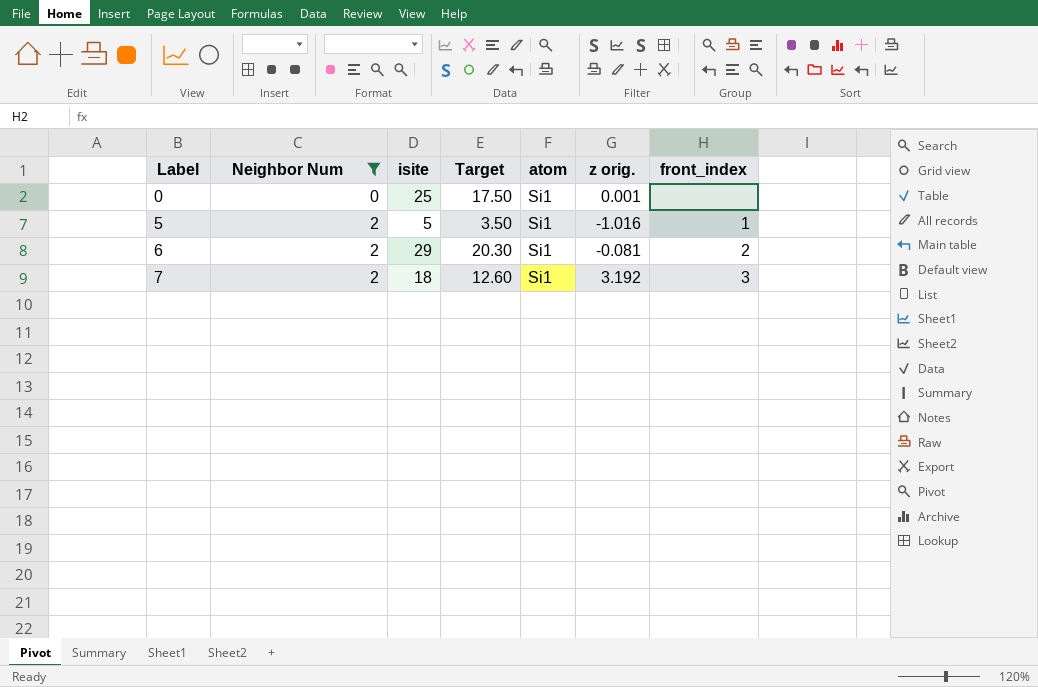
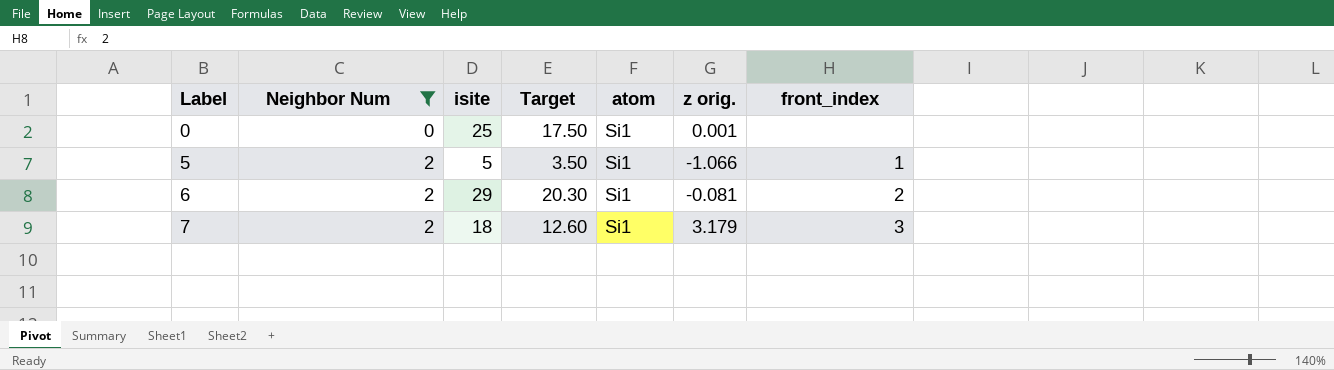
5 | z orig.: -1.016 -> -1.066
7 | z orig.: 3.192 -> 3.179

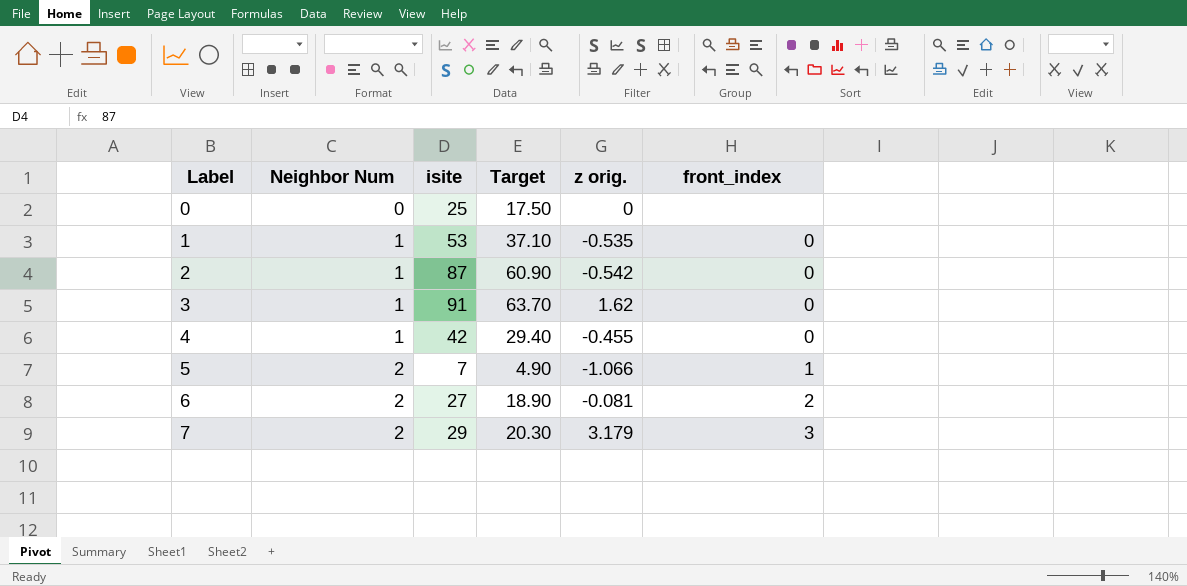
filter: Neighbor Num != 1 -> none
column atom | position: 5 -> none
0 | z orig.: 0.001 -> 0
5 | isite: 5 -> 7
5 | Target: 3.50 -> 4.90
6 | isite: 29 -> 27
6 | Target: 20.30 -> 18.90
7 | isite: 18 -> 29
7 | Target: 12.60 -> 20.30

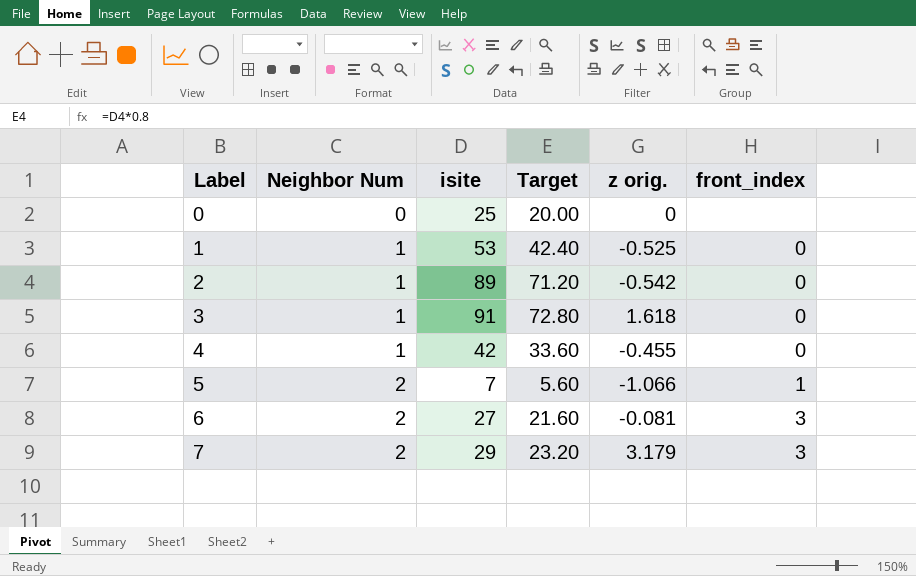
column Target | formula: [isite] * 0.7 -> [isite] * 0.8
1 | z orig.: -0.535 -> -0.525
2 | isite: 87 -> 89
3 | z orig.: 1.62 -> 1.618
6 | front_index: 2 -> 3

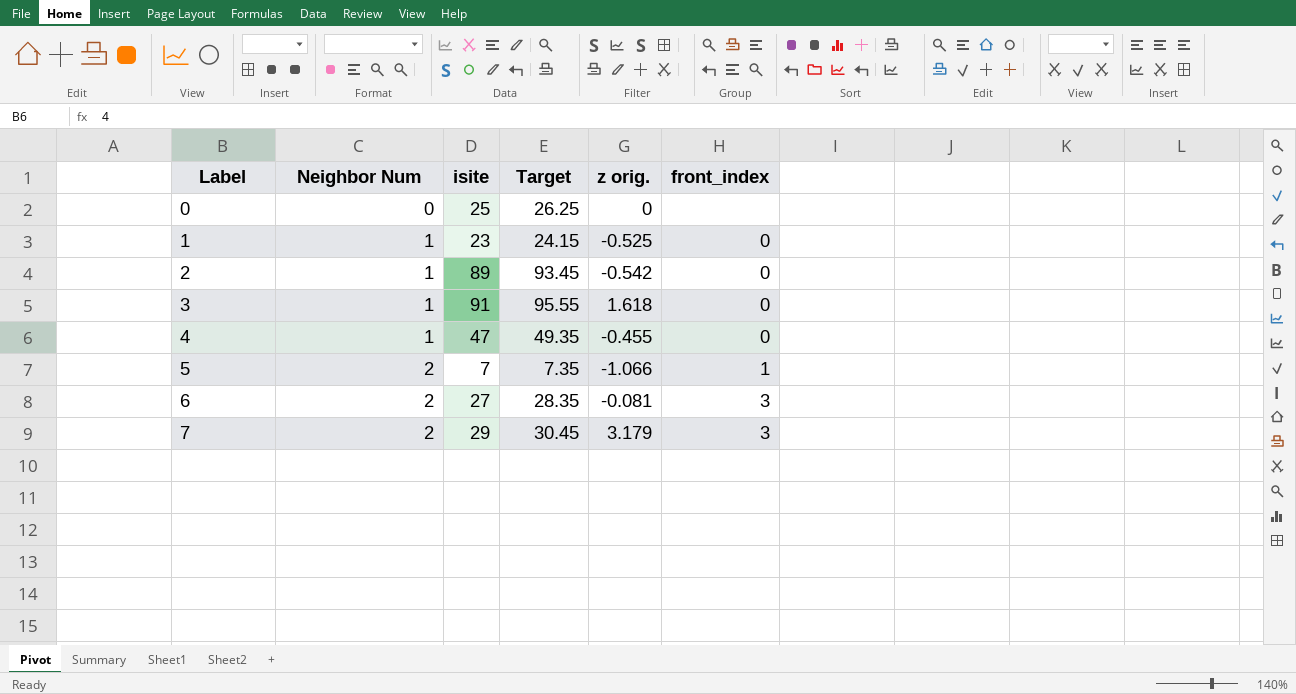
column Target | formula: [isite] * 0.8 -> [isite] * 1.05
1 | isite: 53 -> 23
4 | isite: 42 -> 47

